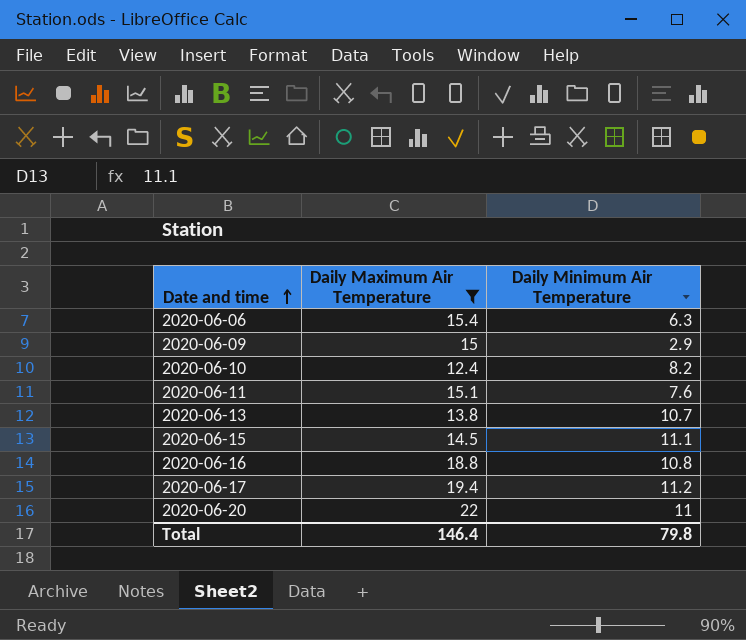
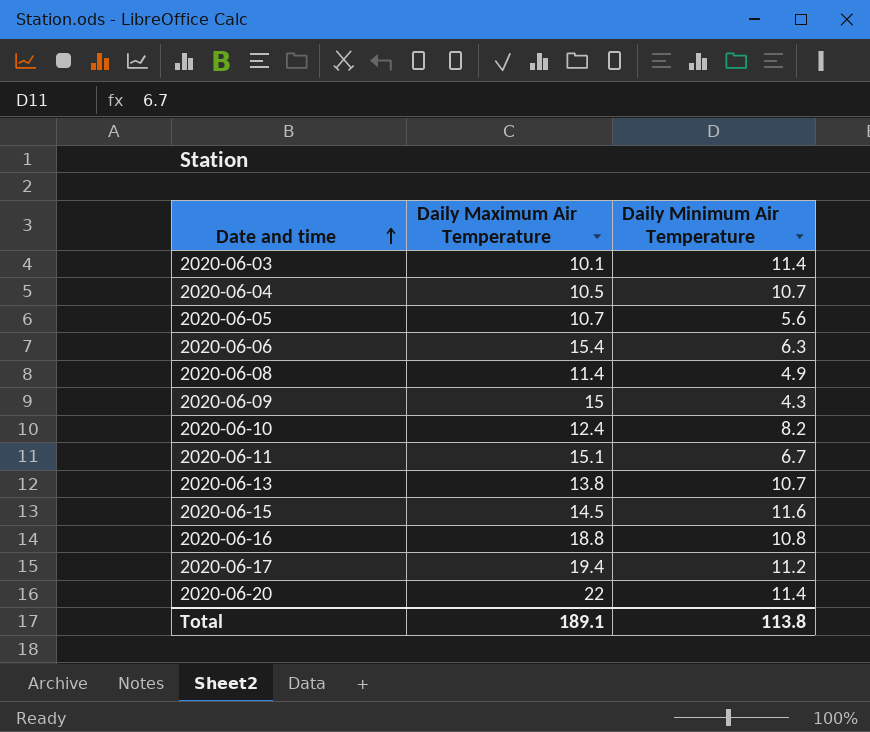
filter: Daily Maximum Air Temperature >= 12.4 -> none
2020-06-09 | Daily Minimum Air Temperature: 2.9 -> 4.3
2020-06-11 | Daily Minimum Air Temperature: 7.6 -> 6.7
2020-06-15 | Daily Minimum Air Temperature: 11.1 -> 11.6
2020-06-20 | Daily Minimum Air Temperature: 11 -> 11.4
Total | Daily Maximum Air Temperature: 146.4 -> 189.1
Total | Daily Minimum Air Temperature: 79.8 -> 113.8

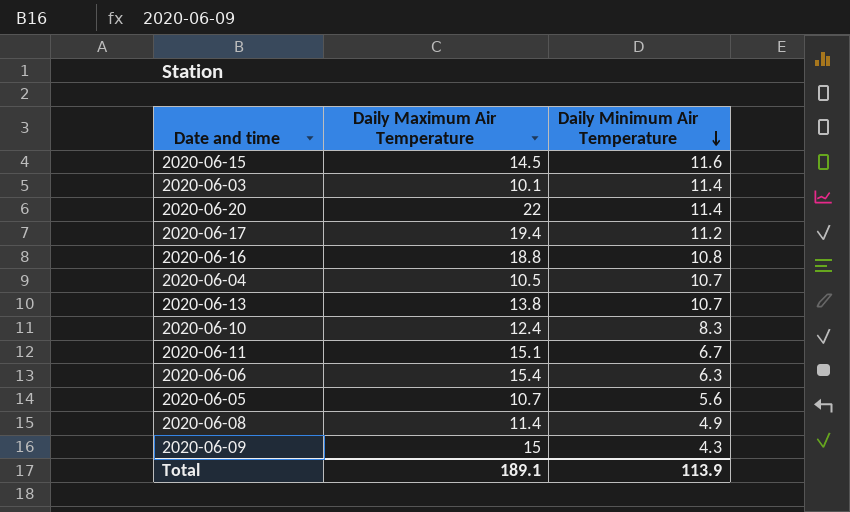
row order: Date and time ascending -> Daily Minimum Air Temperature descending
2020-06-10 | Daily Minimum Air Temperature: 8.2 -> 8.3
Total | Daily Minimum Air Temperature: 113.8 -> 113.9

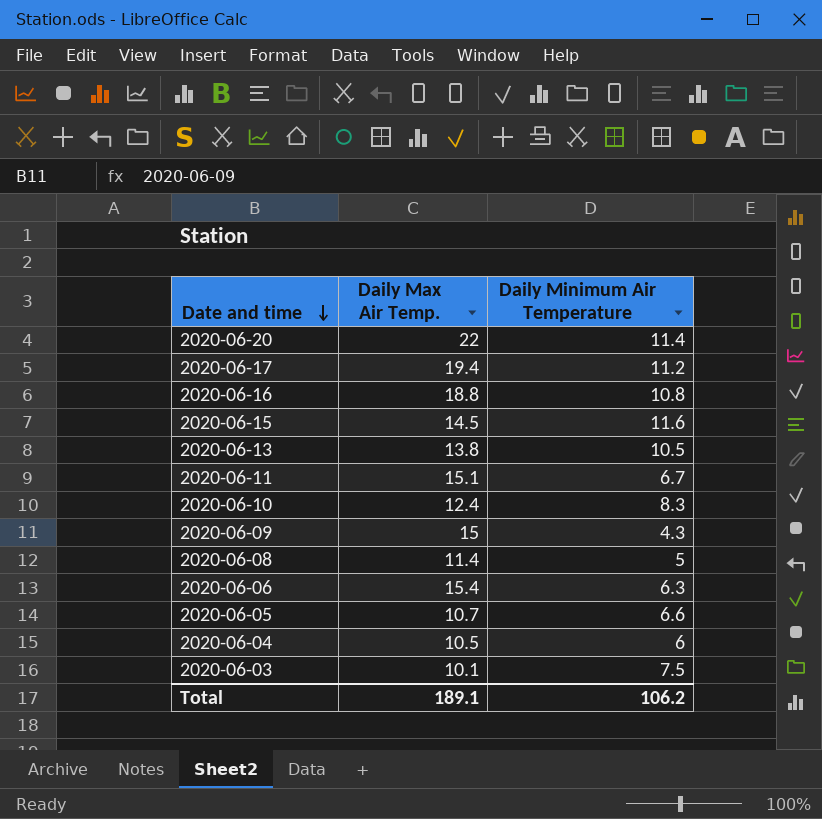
row order: Daily Minimum Air Temperature descending -> Date and time descending
column name: Daily Maximum Air Temperature -> Daily Max Air Temp.
2020-06-13 | Daily Minimum Air Temperature: 10.7 -> 10.5
2020-06-08 | Daily Minimum Air Temperature: 4.9 -> 5
2020-06-05 | Daily Minimum Air Temperature: 5.6 -> 6.6
2020-06-04 | Daily Minimum Air Temperature: 10.7 -> 6
2020-06-03 | Daily Minimum Air Temperature: 11.4 -> 7.5
Total | Daily Minimum Air Temperature: 113.9 -> 106.2

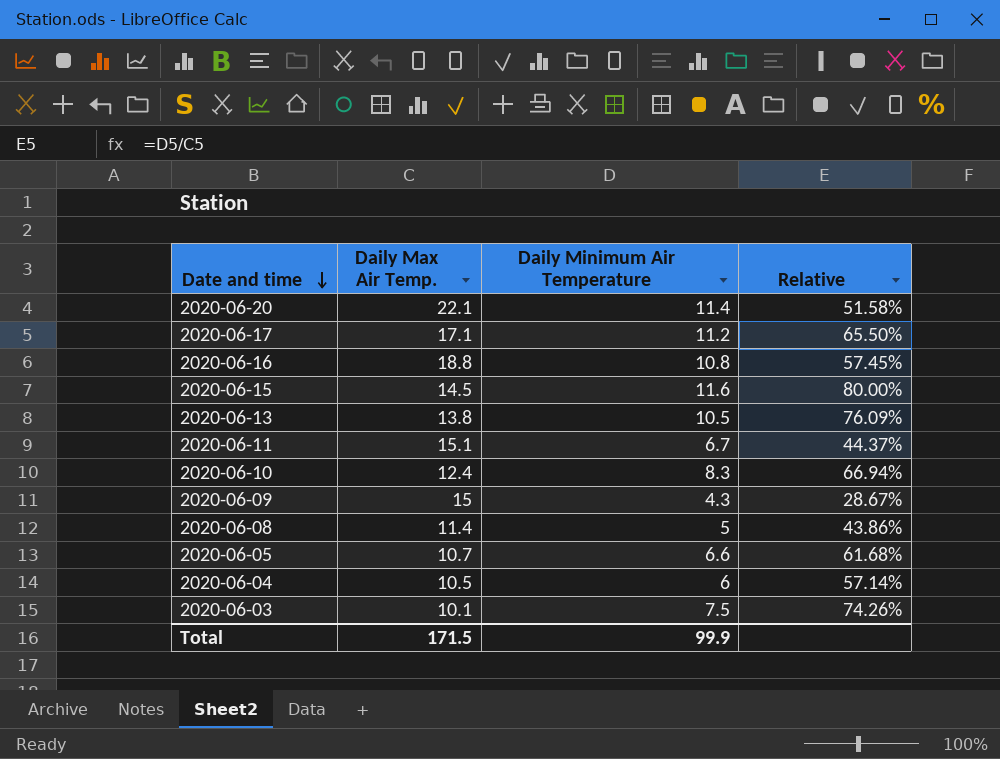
column Relative | formula: none -> [Daily Minimum Air Temperature] / [Daily Max Air Temp.]
row 2020-06-06: 15.4 | 6.3 -> none
2020-06-20 | Daily Max Air Temp.: 22 -> 22.1
2020-06-17 | Daily Max Air Temp.: 19.4 -> 17.1
Total | Daily Max Air Temp.: 189.1 -> 171.5
Total | Daily Minimum Air Temperature: 106.2 -> 99.9

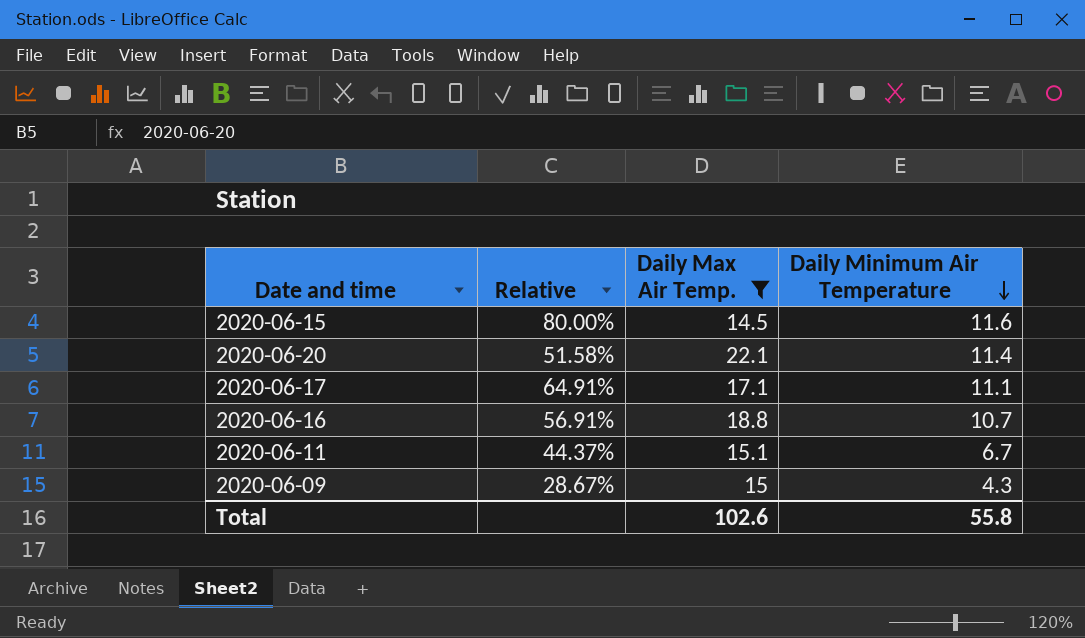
filter: none -> Daily Max Air Temp. >= 14.5
row order: Date and time descending -> Daily Minimum Air Temperature descending
column Relative | position: 4 -> 2
2020-06-17 | Relative: 65.50% -> 64.91%
2020-06-17 | Daily Minimum Air Temperature: 11.2 -> 11.1
2020-06-16 | Relative: 57.45% -> 56.91%
2020-06-16 | Daily Minimum Air Temperature: 10.8 -> 10.7
Total | Daily Max Air Temp.: 171.5 -> 102.6
Total | Daily Minimum Air Temperature: 99.9 -> 55.8

